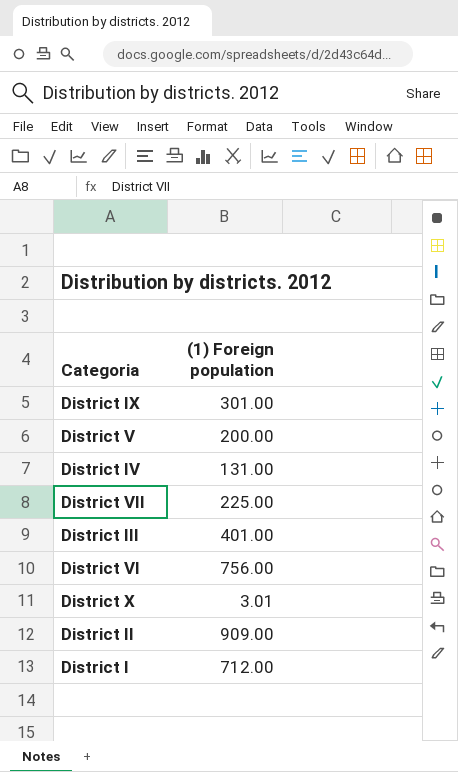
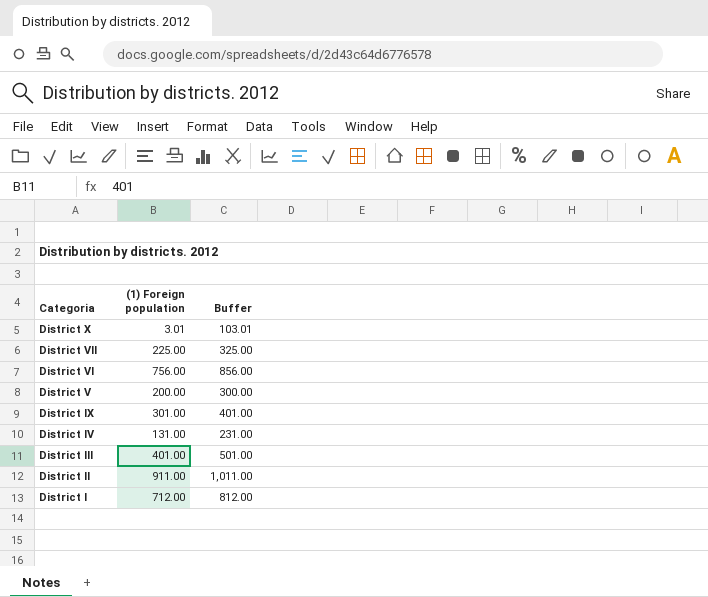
row order: none -> Categoria descending
column Buffer | formula: none -> [(1) Foreign population] + 100
District II | (1) Foreign population: 909.00 -> 911.00

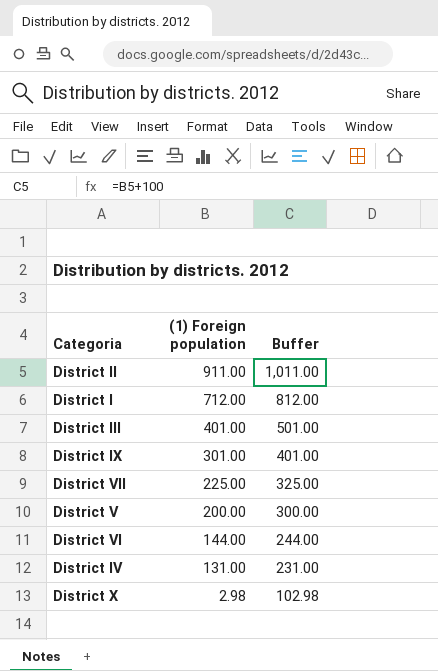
row order: Categoria descending -> (1) Foreign population descending
District VI | (1) Foreign population: 756.00 -> 144.00
District VI | Buffer: 856.00 -> 244.00
District X | (1) Foreign population: 3.01 -> 2.98
District X | Buffer: 103.01 -> 102.98

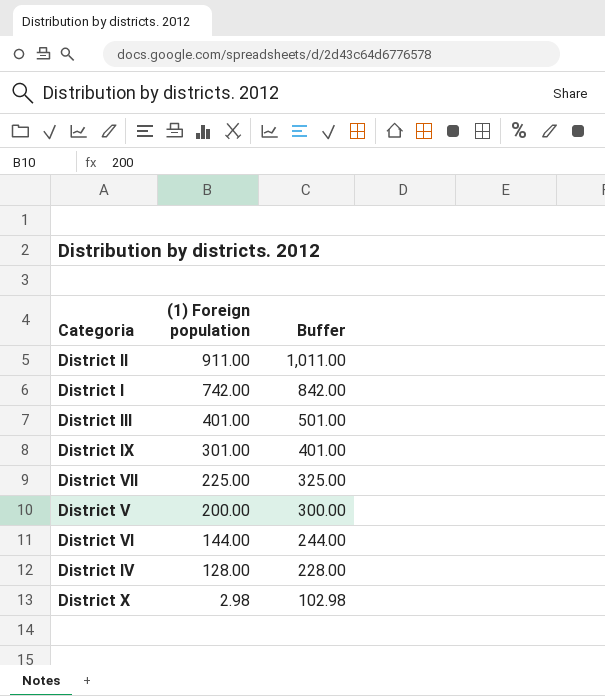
District I | (1) Foreign population: 712.00 -> 742.00
District I | Buffer: 812.00 -> 842.00
District IV | (1) Foreign population: 131.00 -> 128.00
District IV | Buffer: 231.00 -> 228.00

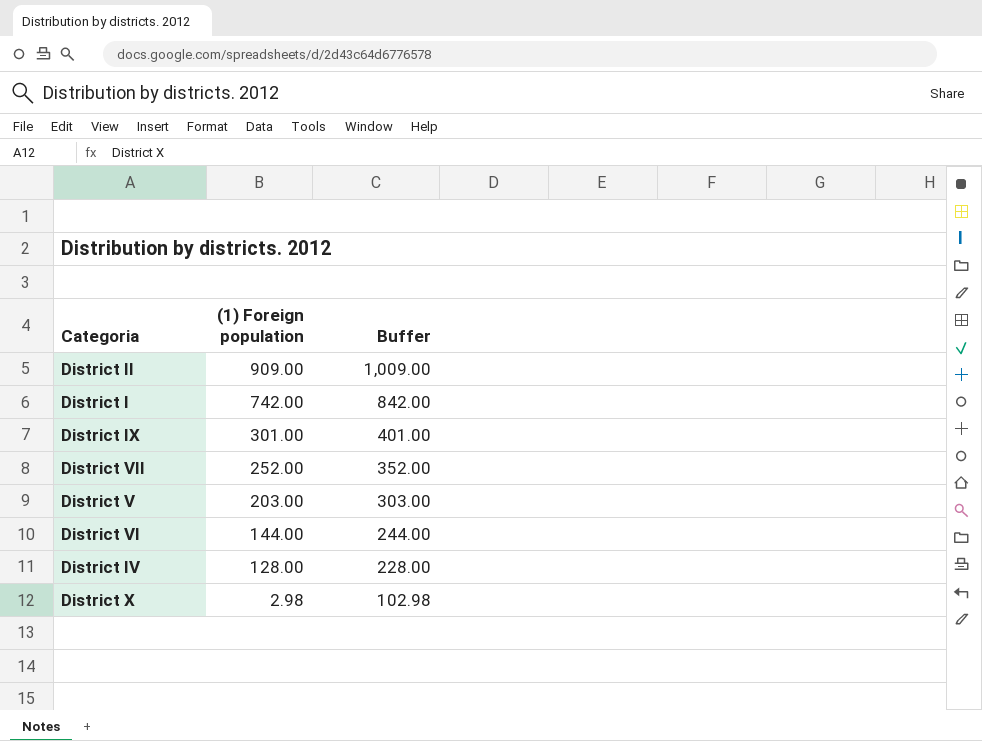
row District III: 401.00 | 501.00 -> none
District II | (1) Foreign population: 911.00 -> 909.00
District II | Buffer: 1,011.00 -> 1,009.00
District VII | (1) Foreign population: 225.00 -> 252.00
District VII | Buffer: 325.00 -> 352.00
District V | (1) Foreign population: 200.00 -> 203.00
District V | Buffer: 300.00 -> 303.00

